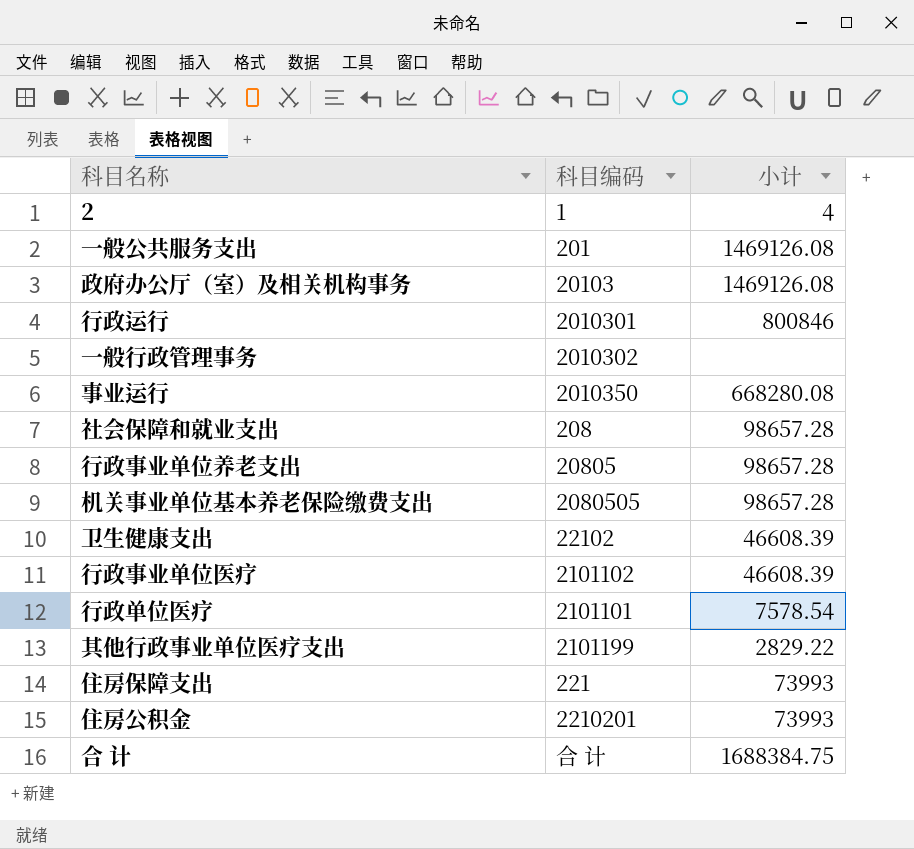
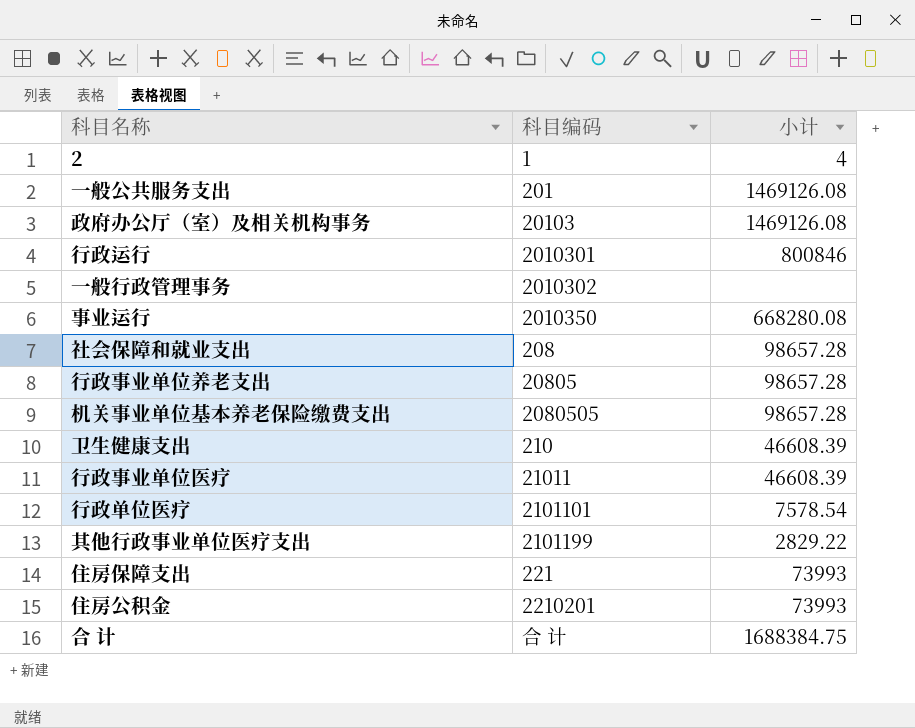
卫生健康支出 | 科目编码: 22102 -> 210
行政事业单位医疗 | 科目编码: 2101102 -> 21011

